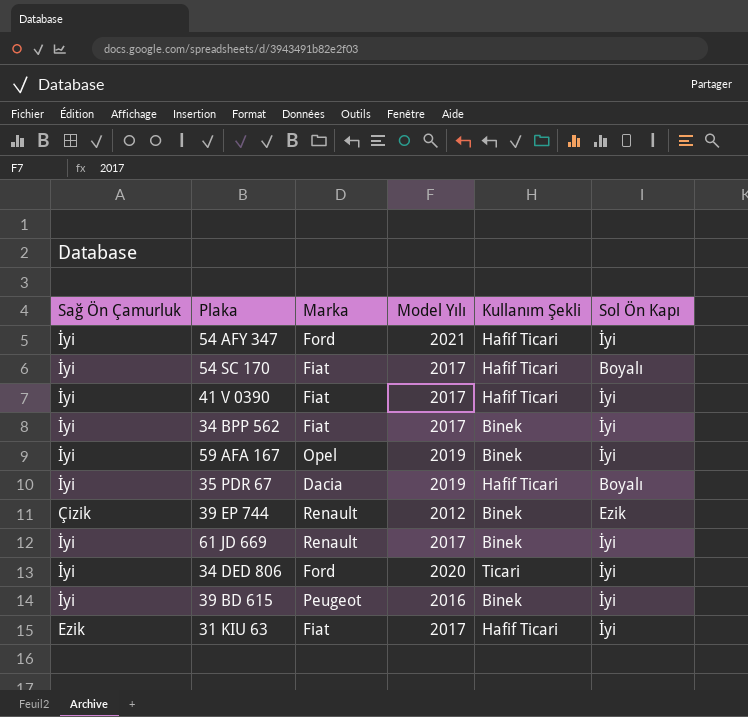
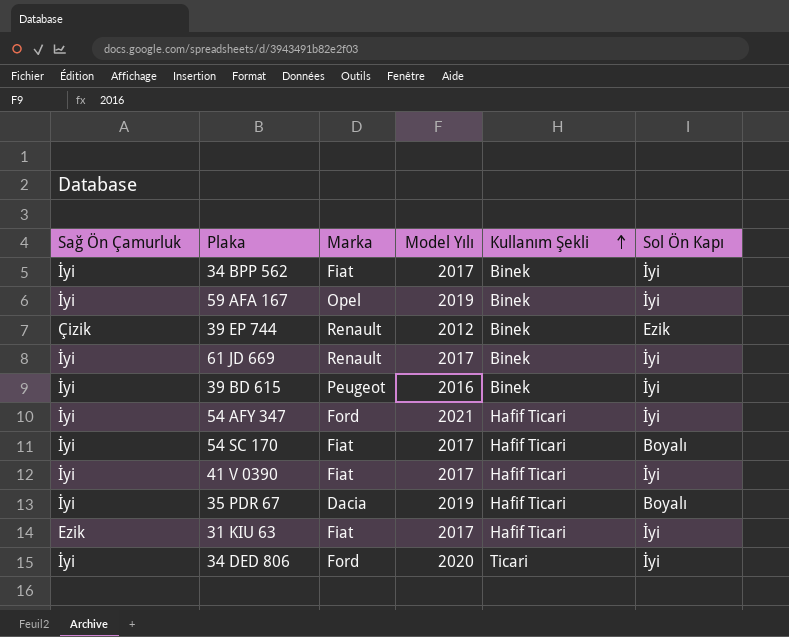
row order: none -> Kullanım Şekli ascending

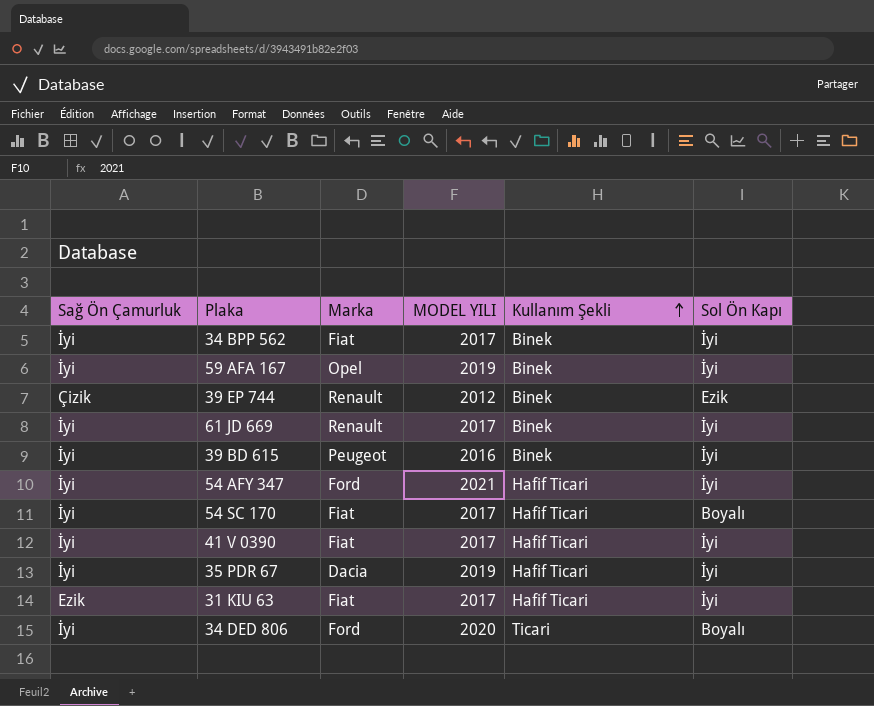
column name: Model Yılı -> MODEL YILI
35 PDR 67 | Sol Ön Kapı: Boyalı -> İyi
34 DED 806 | Sol Ön Kapı: İyi -> Boyalı

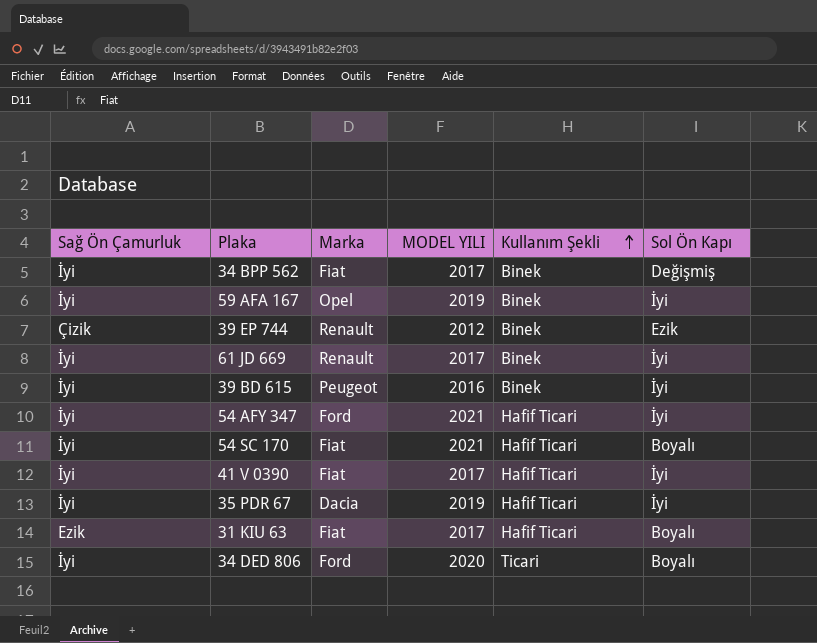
34 BPP 562 | Sol Ön Kapı: İyi -> Değişmiş
54 SC 170 | MODEL YILI: 2017 -> 2021
31 KIU 63 | Sol Ön Kapı: İyi -> Boyalı

